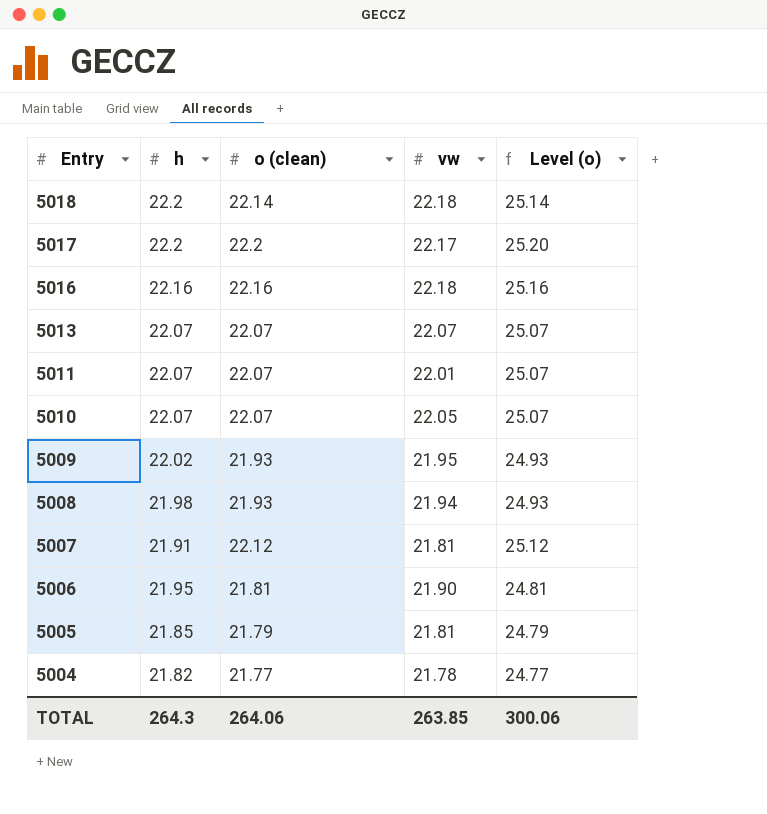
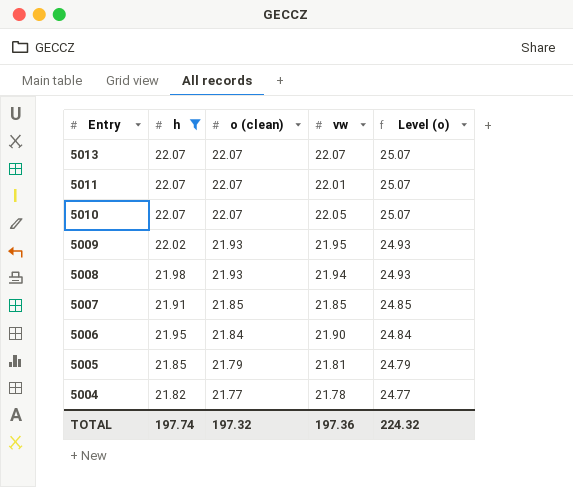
filter: none -> h <= 22.07
5007 | o (clean): 22.12 -> 21.85
5007 | vw: 21.81 -> 21.85
5007 | Level (o): 25.12 -> 24.85
5006 | o (clean): 21.81 -> 21.84
5006 | Level (o): 24.81 -> 24.84
TOTAL | h: 264.3 -> 197.74
TOTAL | o (clean): 264.06 -> 197.32
TOTAL | vw: 263.85 -> 197.36
TOTAL | Level (o): 300.06 -> 224.32

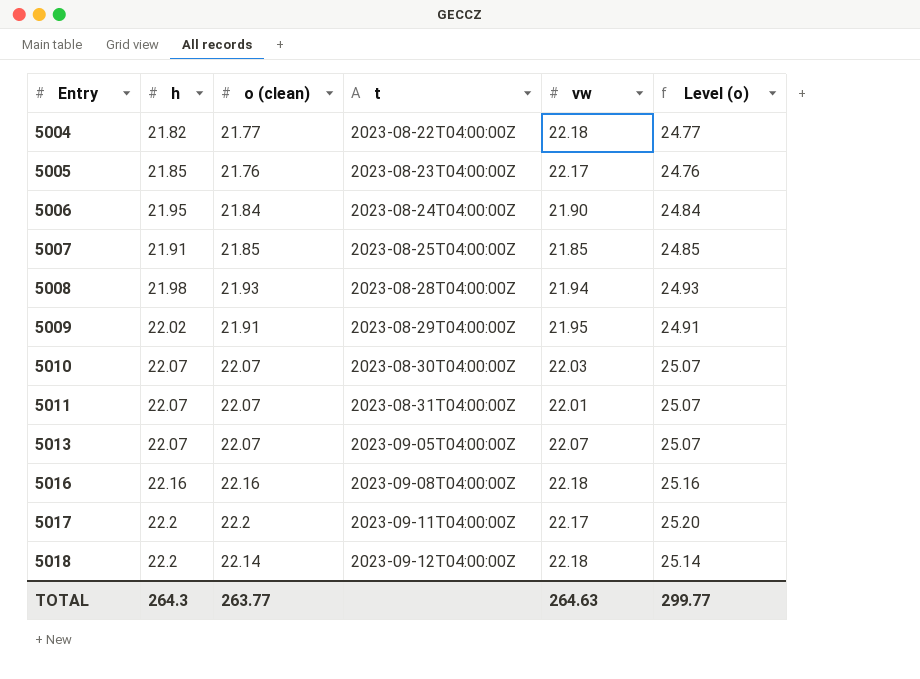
filter: h <= 22.07 -> none
row order: Entry descending -> Entry ascending
column t | position: none -> 4
5004 | vw: 21.78 -> 22.18
5005 | o (clean): 21.79 -> 21.76
5005 | vw: 21.81 -> 22.17
5005 | Level (o): 24.79 -> 24.76
5009 | o (clean): 21.93 -> 21.91
5009 | Level (o): 24.93 -> 24.91
5010 | vw: 22.05 -> 22.03
TOTAL | h: 197.74 -> 264.3
TOTAL | o (clean): 197.32 -> 263.77
TOTAL | vw: 197.36 -> 264.63
TOTAL | Level (o): 224.32 -> 299.77

